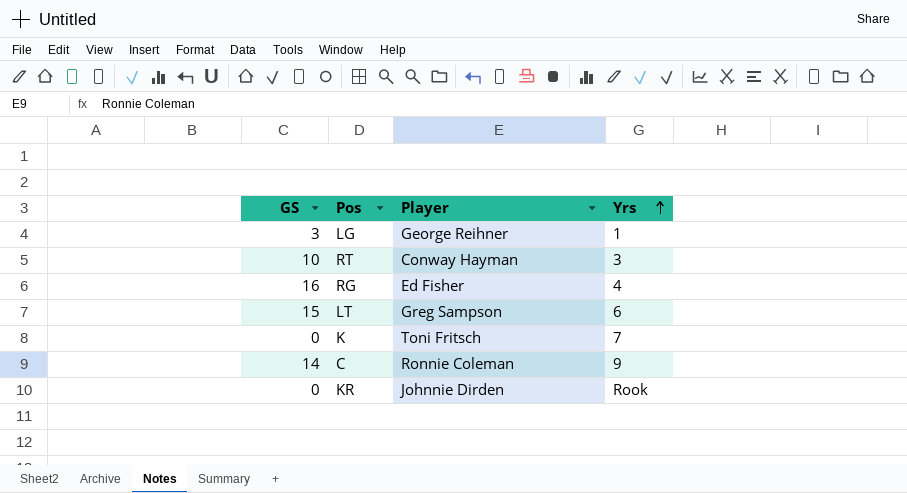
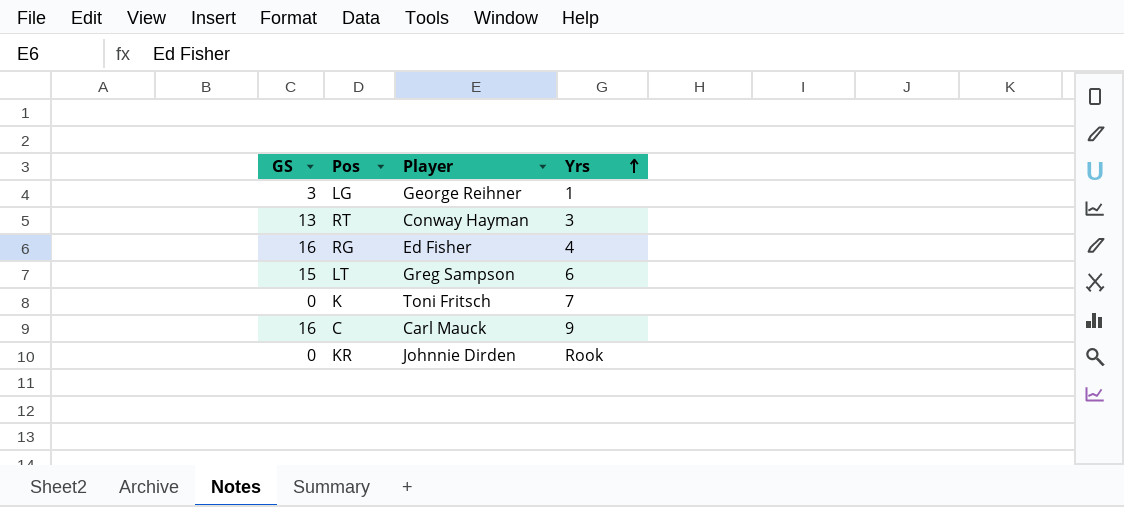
RT | GS: 10 -> 13
C | GS: 14 -> 16
C | Player: Ronnie Coleman -> Carl Mauck

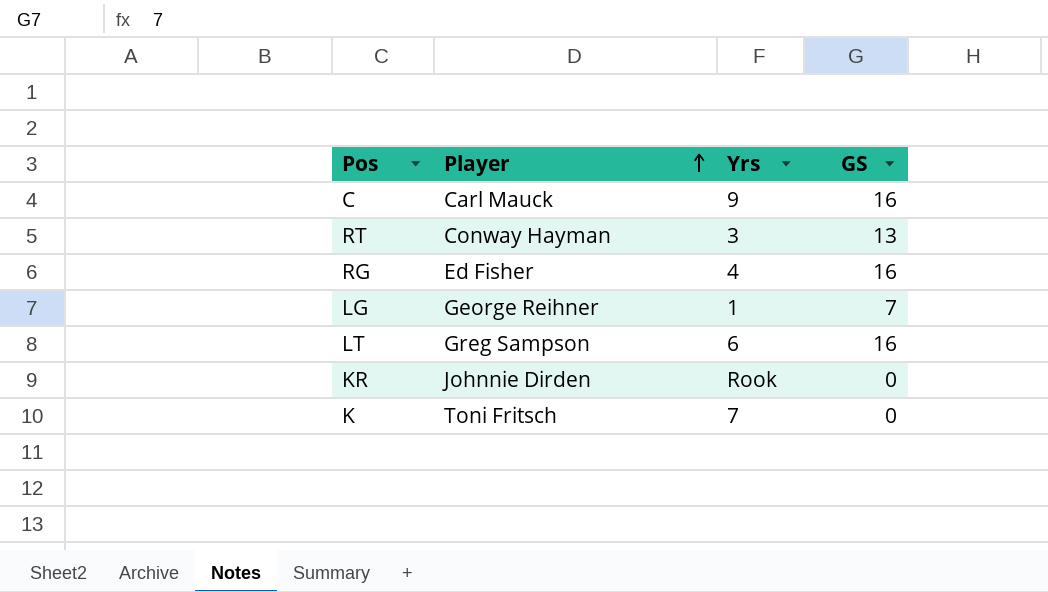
row order: Yrs ascending -> Player ascending
column GS | position: 1 -> 4
LG | GS: 3 -> 7
LT | GS: 15 -> 16

